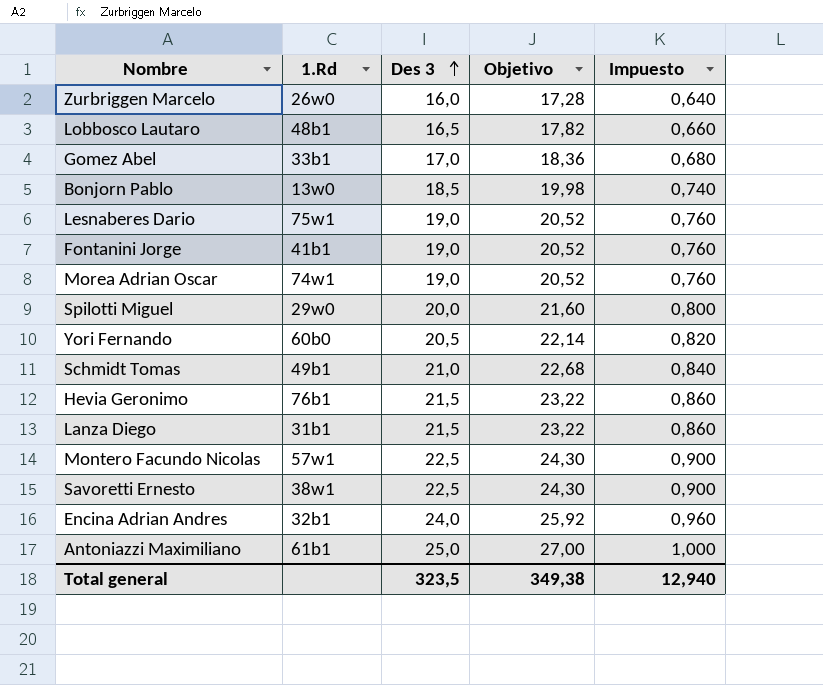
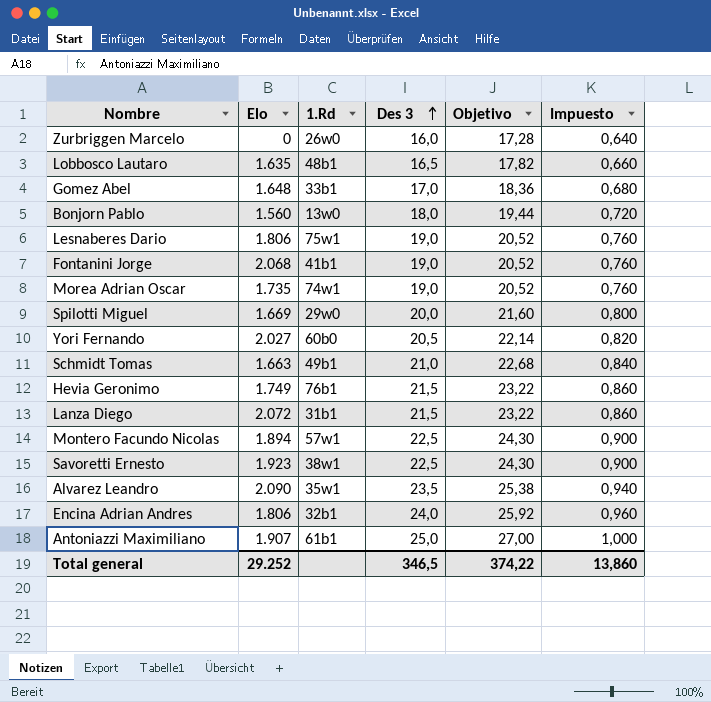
column Elo | position: none -> 2
Bonjorn Pablo | Des 3: 18,5 -> 18,0
Bonjorn Pablo | Objetivo: 19,98 -> 19,44
Bonjorn Pablo | Impuesto: 0,740 -> 0,720
row Alvarez Leandro: none -> 2.090 | 35w1 | 23,5 | 25,38 | 0,940
Total general | Des 3: 323,5 -> 346,5
Total general | Objetivo: 349,38 -> 374,22
Total general | Impuesto: 12,940 -> 13,860

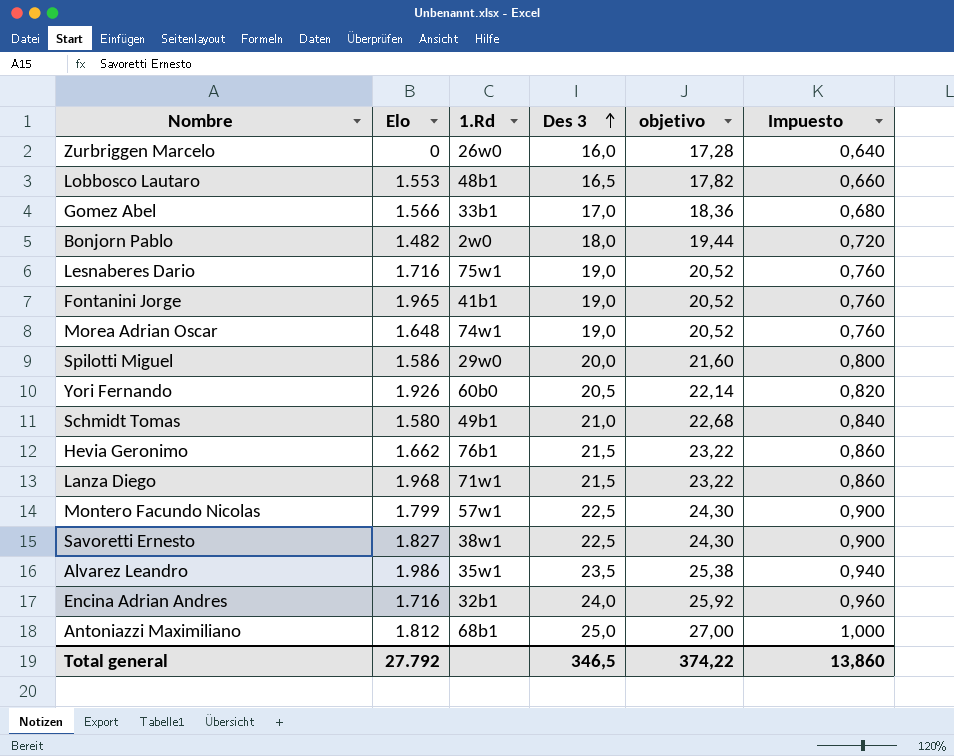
column name: Objetivo -> objetivo
Lobbosco Lautaro | Elo: 1.635 -> 1.553
Gomez Abel | Elo: 1.648 -> 1.566
Bonjorn Pablo | Elo: 1.560 -> 1.482
Bonjorn Pablo | 1.Rd: 13w0 -> 2w0
Lesnaberes Dario | Elo: 1.806 -> 1.716
Fontanini Jorge | Elo: 2.068 -> 1.965
Morea Adrian Oscar | Elo: 1.735 -> 1.648
Spilotti Miguel | Elo: 1.669 -> 1.586
Yori Fernando | Elo: 2.027 -> 1.926
Schmidt Tomas | Elo: 1.663 -> 1.580
Hevia Geronimo | Elo: 1.749 -> 1.662
Lanza Diego | Elo: 2.072 -> 1.968
Lanza Diego | 1.Rd: 31b1 -> 71w1
Montero Facundo Nicolas | Elo: 1.894 -> 1.799
Savoretti Ernesto | Elo: 1.923 -> 1.827
Alvarez Leandro | Elo: 2.090 -> 1.986
Encina Adrian Andres | Elo: 1.806 -> 1.716
Antoniazzi Maximiliano | Elo: 1.907 -> 1.812
Antoniazzi Maximiliano | 1.Rd: 61b1 -> 68b1
Total general | Elo: 29.252 -> 27.792

